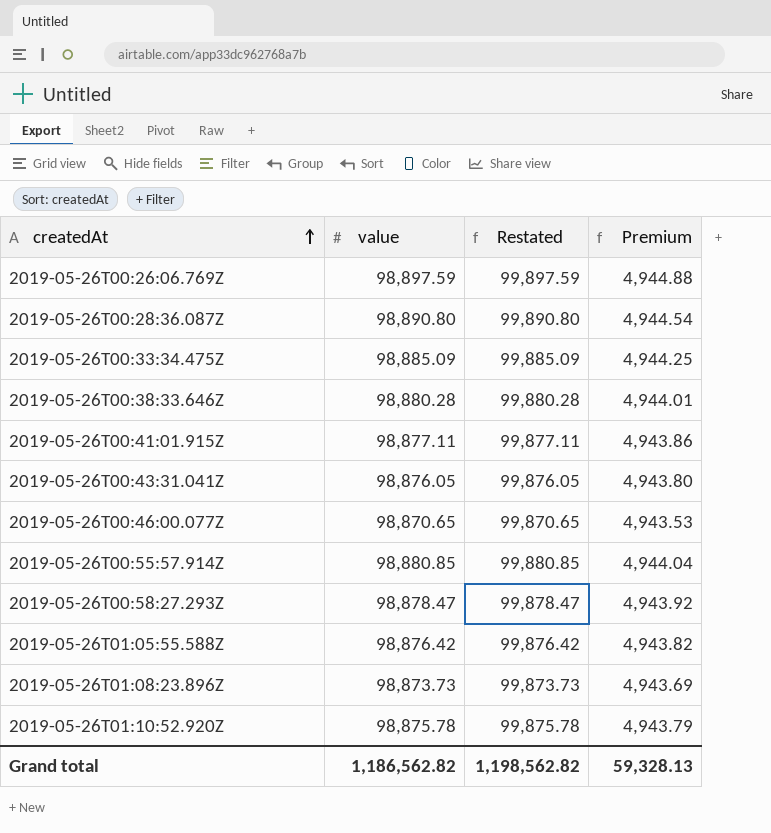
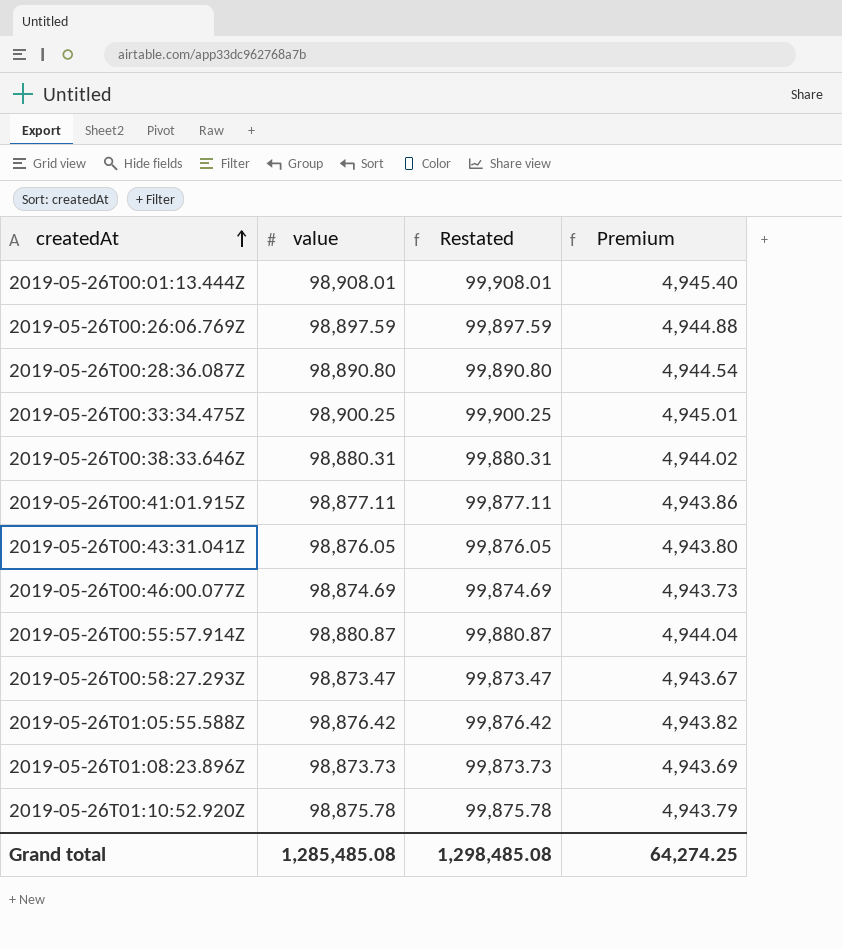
row 2019-05-26T00:01:13.444Z: none -> 98,908.01 | 99,908.01 | 4,945.40
2019-05-26T00:33:34.475Z | value: 98,885.09 -> 98,900.25
2019-05-26T00:33:34.475Z | Restated: 99,885.09 -> 99,900.25
2019-05-26T00:33:34.475Z | Premium: 4,944.25 -> 4,945.01
2019-05-26T00:38:33.646Z | value: 98,880.28 -> 98,880.31
2019-05-26T00:38:33.646Z | Restated: 99,880.28 -> 99,880.31
2019-05-26T00:38:33.646Z | Premium: 4,944.01 -> 4,944.02
2019-05-26T00:46:00.077Z | value: 98,870.65 -> 98,874.69
2019-05-26T00:46:00.077Z | Restated: 99,870.65 -> 99,874.69
2019-05-26T00:46:00.077Z | Premium: 4,943.53 -> 4,943.73
2019-05-26T00:55:57.914Z | value: 98,880.85 -> 98,880.87
2019-05-26T00:55:57.914Z | Restated: 99,880.85 -> 99,880.87
2019-05-26T00:58:27.293Z | value: 98,878.47 -> 98,873.47
2019-05-26T00:58:27.293Z | Restated: 99,878.47 -> 99,873.47
2019-05-26T00:58:27.293Z | Premium: 4,943.92 -> 4,943.67
Grand total | value: 1,186,562.82 -> 1,285,485.08
Grand total | Restated: 1,198,562.82 -> 1,298,485.08
Grand total | Premium: 59,328.13 -> 64,274.25

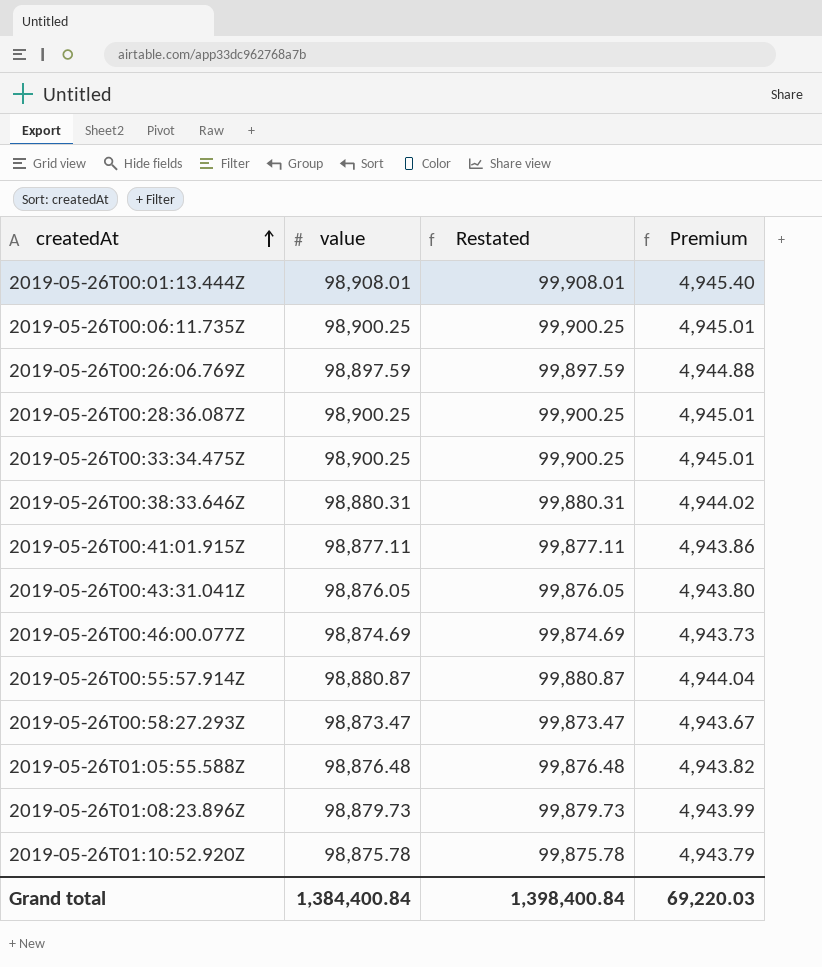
row 2019-05-26T00:06:11.735Z: none -> 98,900.25 | 99,900.25 | 4,945.01
2019-05-26T00:28:36.087Z | value: 98,890.80 -> 98,900.25
2019-05-26T00:28:36.087Z | Restated: 99,890.80 -> 99,900.25
2019-05-26T00:28:36.087Z | Premium: 4,944.54 -> 4,945.01
2019-05-26T01:05:55.588Z | value: 98,876.42 -> 98,876.48
2019-05-26T01:05:55.588Z | Restated: 99,876.42 -> 99,876.48
2019-05-26T01:08:23.896Z | value: 98,873.73 -> 98,879.73
2019-05-26T01:08:23.896Z | Restated: 99,873.73 -> 99,879.73
2019-05-26T01:08:23.896Z | Premium: 4,943.69 -> 4,943.99
Grand total | value: 1,285,485.08 -> 1,384,400.84
Grand total | Restated: 1,298,485.08 -> 1,398,400.84
Grand total | Premium: 64,274.25 -> 69,220.03

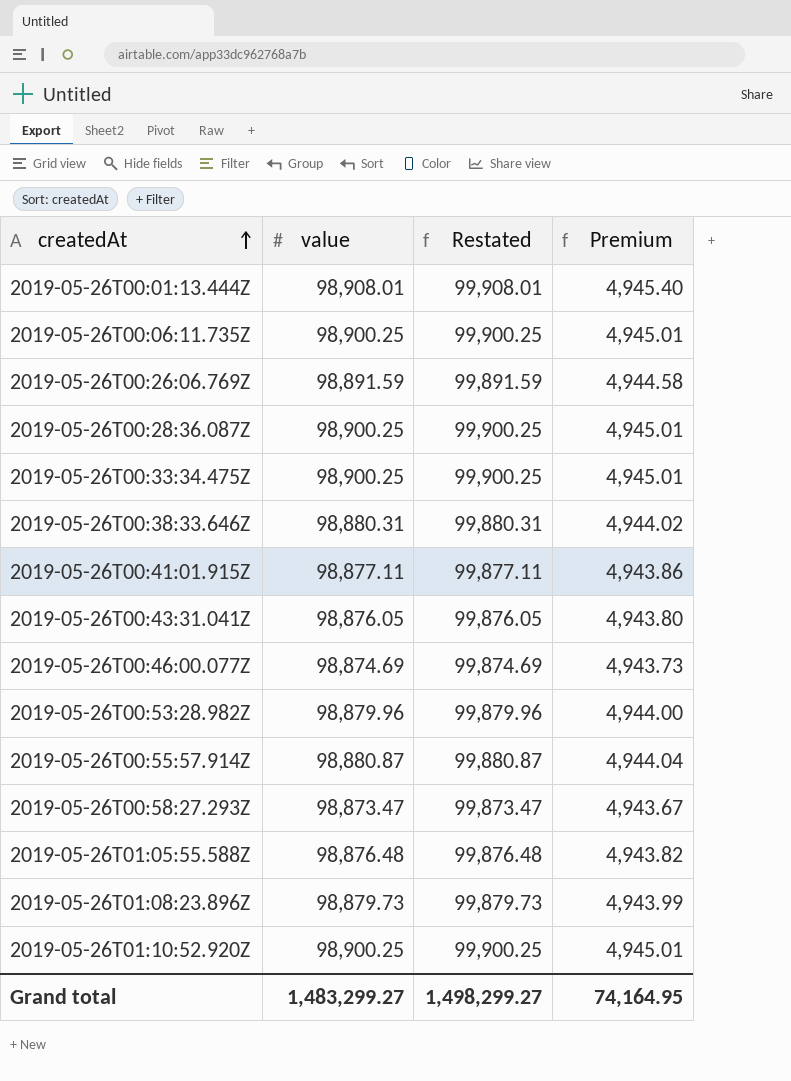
2019-05-26T00:26:06.769Z | value: 98,897.59 -> 98,891.59
2019-05-26T00:26:06.769Z | Restated: 99,897.59 -> 99,891.59
2019-05-26T00:26:06.769Z | Premium: 4,944.88 -> 4,944.58
row 2019-05-26T00:53:28.982Z: none -> 98,879.96 | 99,879.96 | 4,944.00
2019-05-26T01:10:52.920Z | value: 98,875.78 -> 98,900.25
2019-05-26T01:10:52.920Z | Restated: 99,875.78 -> 99,900.25
2019-05-26T01:10:52.920Z | Premium: 4,943.79 -> 4,945.01
Grand total | value: 1,384,400.84 -> 1,483,299.27
Grand total | Restated: 1,398,400.84 -> 1,498,299.27
Grand total | Premium: 69,220.03 -> 74,164.95

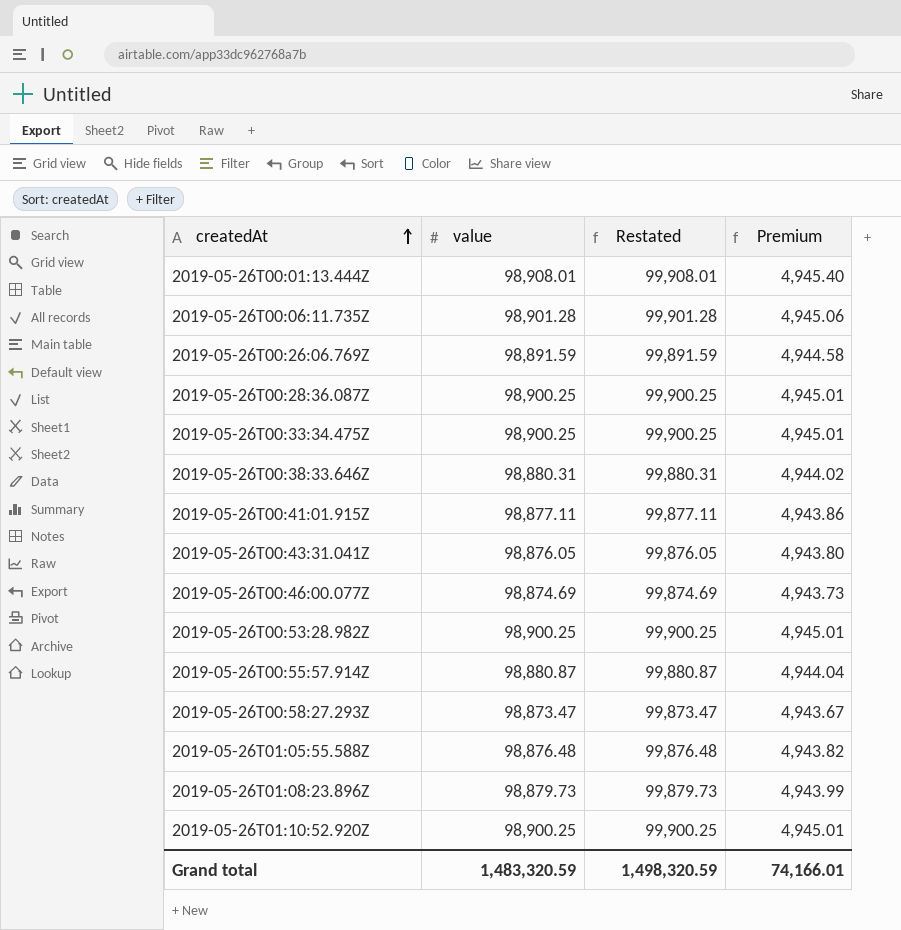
2019-05-26T00:06:11.735Z | value: 98,900.25 -> 98,901.28
2019-05-26T00:06:11.735Z | Restated: 99,900.25 -> 99,901.28
2019-05-26T00:06:11.735Z | Premium: 4,945.01 -> 4,945.06
2019-05-26T00:53:28.982Z | value: 98,879.96 -> 98,900.25
2019-05-26T00:53:28.982Z | Restated: 99,879.96 -> 99,900.25
2019-05-26T00:53:28.982Z | Premium: 4,944.00 -> 4,945.01
Grand total | value: 1,483,299.27 -> 1,483,320.59
Grand total | Restated: 1,498,299.27 -> 1,498,320.59
Grand total | Premium: 74,164.95 -> 74,166.01

